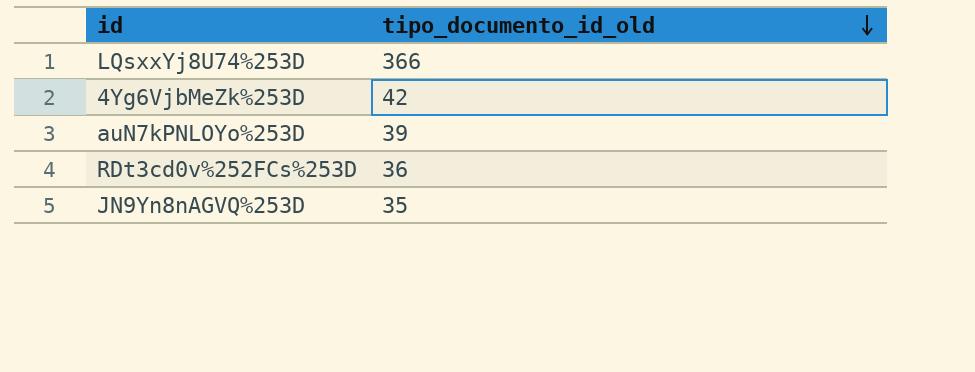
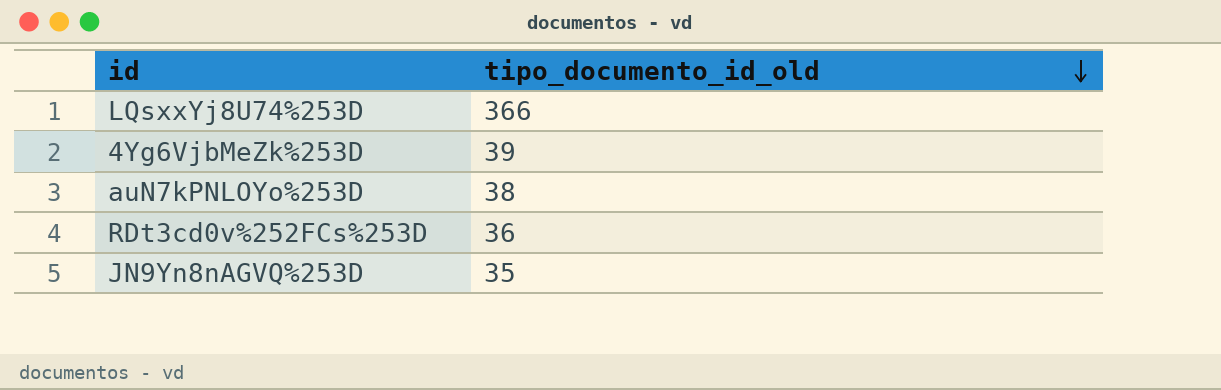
4Yg6VjbMeZk%253D | tipo_documento_id_old: 42 -> 39
auN7kPNLOYo%253D | tipo_documento_id_old: 39 -> 38

